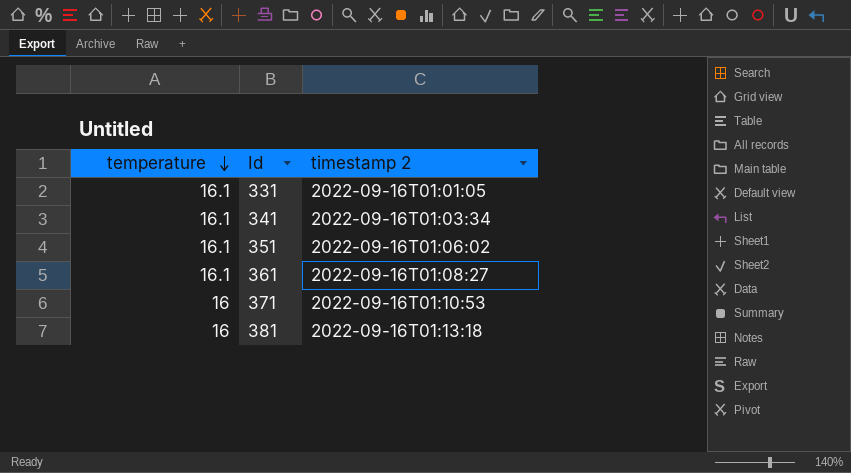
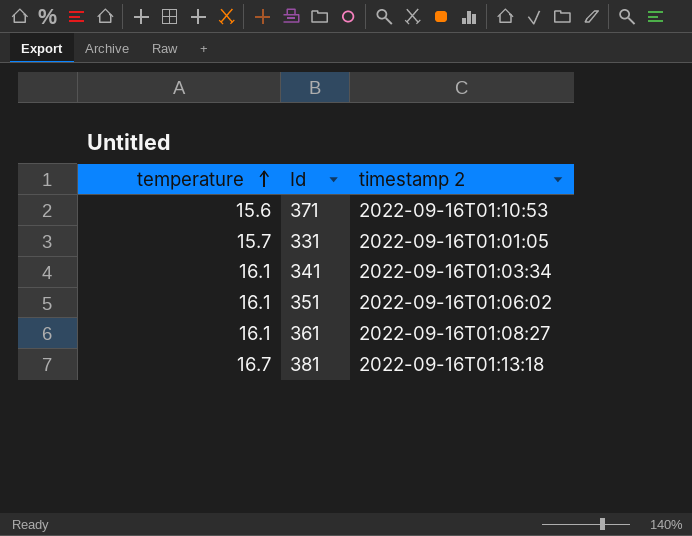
row order: temperature descending -> temperature ascending
371 | temperature: 16 -> 15.6
331 | temperature: 16.1 -> 15.7
381 | temperature: 16 -> 16.7

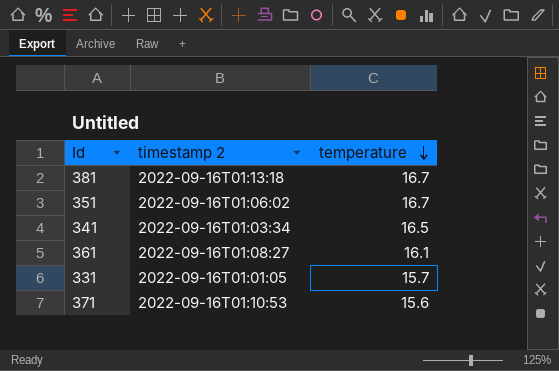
row order: temperature ascending -> temperature descending
column temperature | position: 1 -> 3
351 | temperature: 16.1 -> 16.7
341 | temperature: 16.1 -> 16.5

